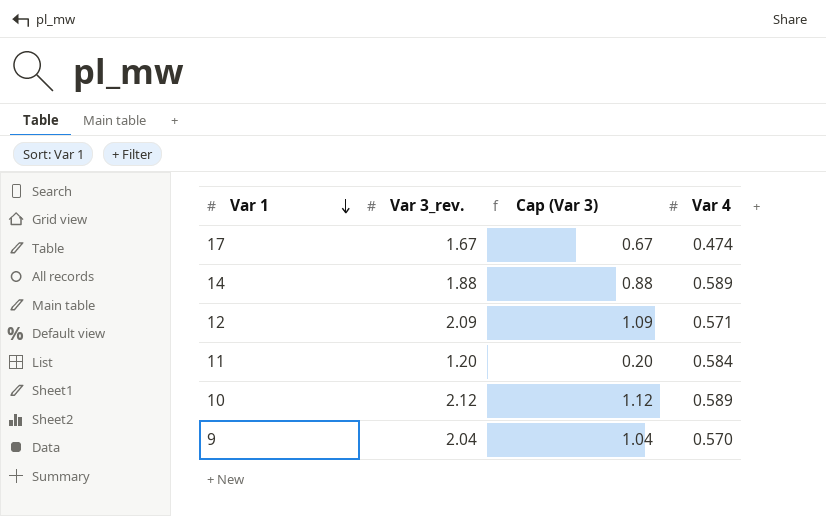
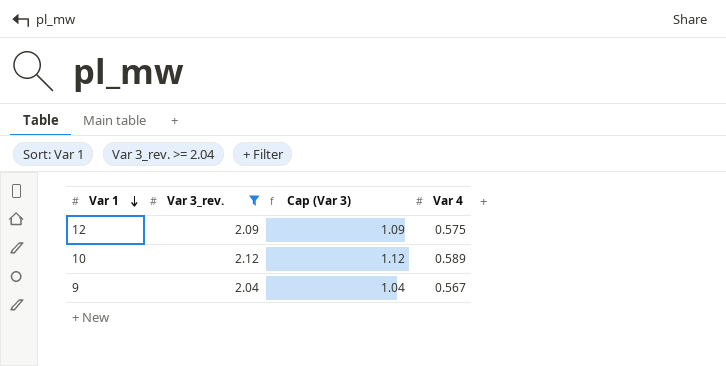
filter: none -> Var 3_rev. >= 2.04
12 | Var 4: 0.571 -> 0.575
9 | Var 4: 0.570 -> 0.567

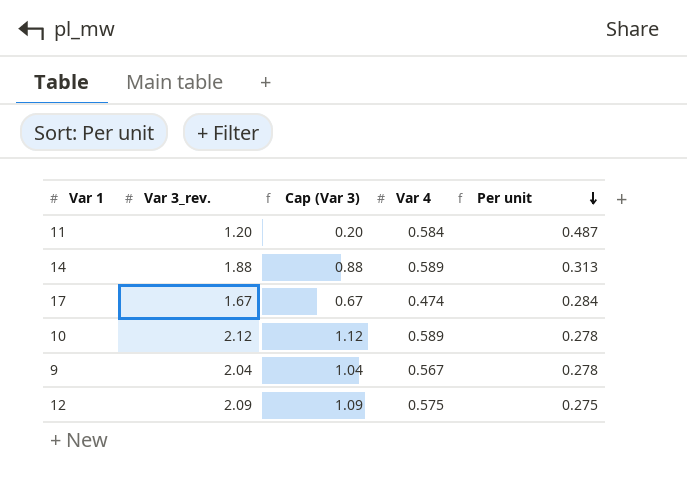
filter: Var 3_rev. >= 2.04 -> none
row order: Var 1 descending -> Per unit descending
column Per unit | formula: none -> [Var 4] / [Var 3_rev.]

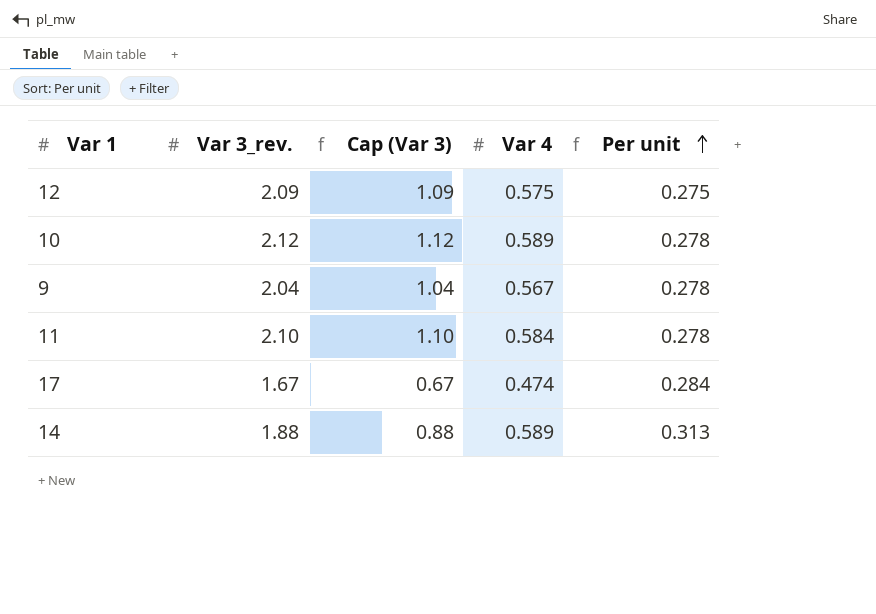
row order: Per unit descending -> Per unit ascending
11 | Var 3_rev.: 1.20 -> 2.10
11 | Cap (Var 3): 0.20 -> 1.10
11 | Per unit: 0.487 -> 0.278

